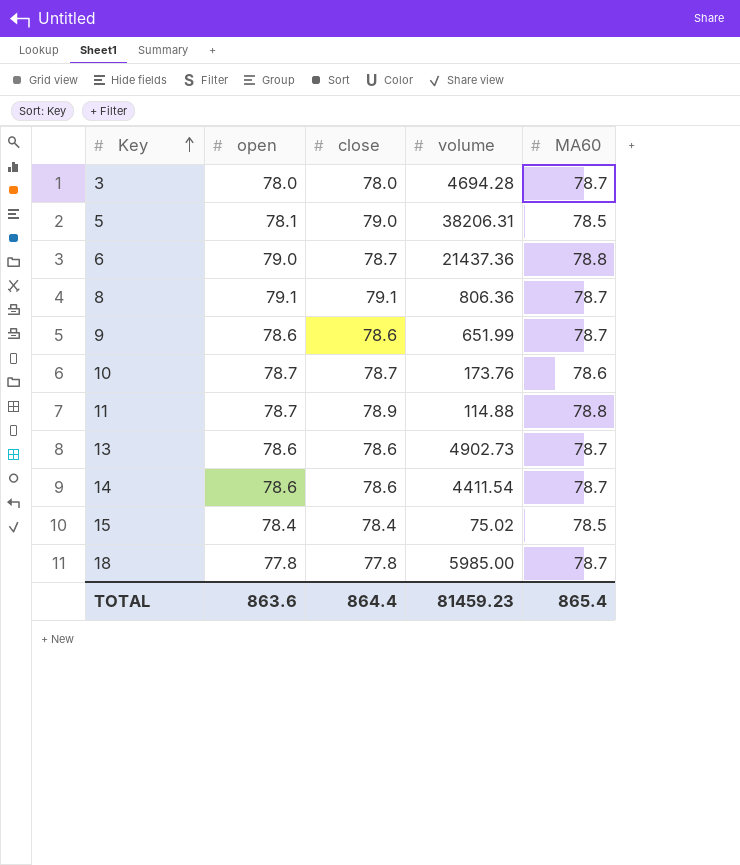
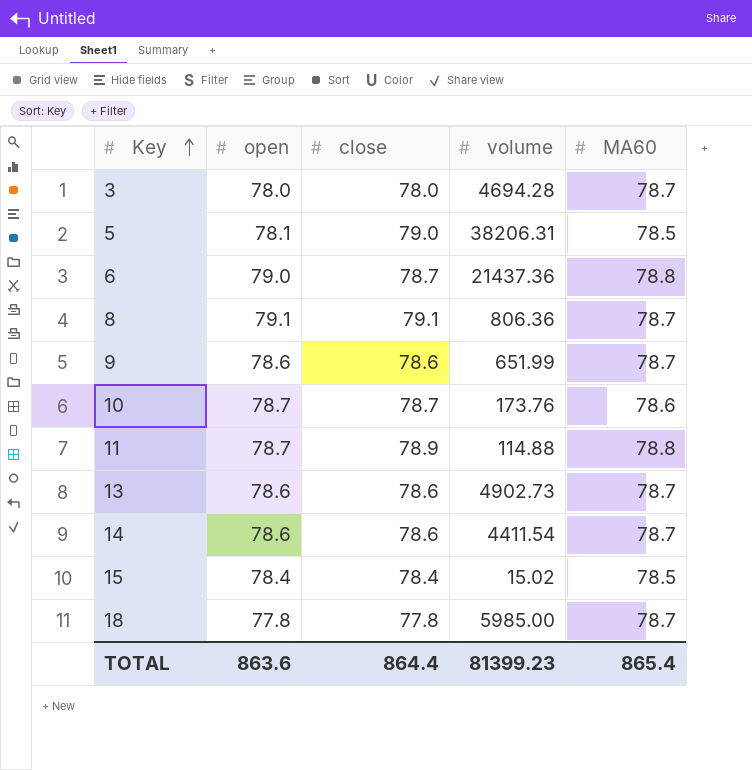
15 | volume: 75.02 -> 15.02
TOTAL | volume: 81459.23 -> 81399.23

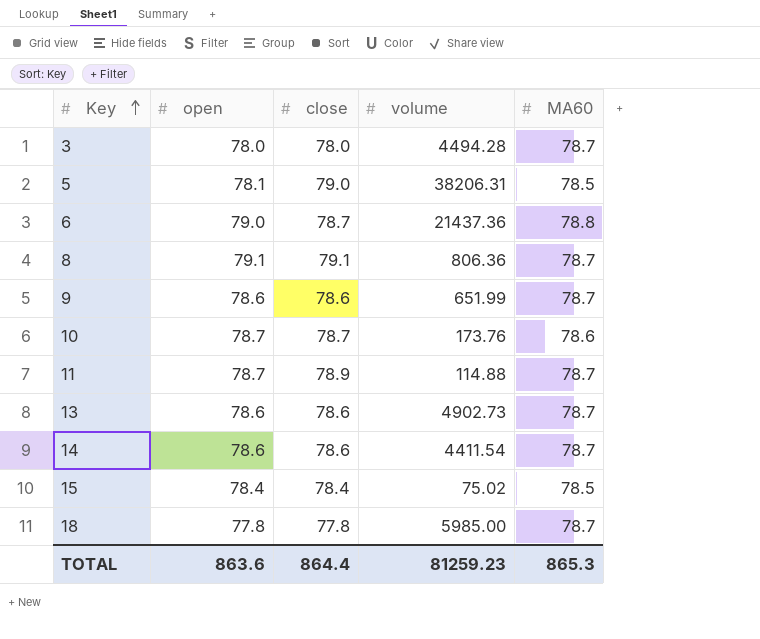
3 | volume: 4694.28 -> 4494.28
11 | MA60: 78.8 -> 78.7
15 | volume: 15.02 -> 75.02
TOTAL | volume: 81399.23 -> 81259.23
TOTAL | MA60: 865.4 -> 865.3

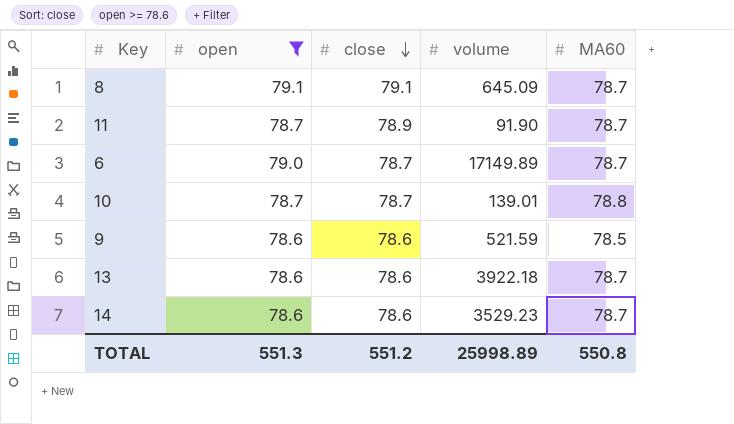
filter: none -> open >= 78.6
row order: Key ascending -> close descending
8 | volume: 806.36 -> 645.09
11 | volume: 114.88 -> 91.90
6 | volume: 21437.36 -> 17149.89
6 | MA60: 78.8 -> 78.7
10 | volume: 173.76 -> 139.01
10 | MA60: 78.6 -> 78.8
9 | volume: 651.99 -> 521.59
9 | MA60: 78.7 -> 78.5
13 | volume: 4902.73 -> 3922.18
14 | volume: 4411.54 -> 3529.23
TOTAL | open: 863.6 -> 551.3
TOTAL | close: 864.4 -> 551.2
TOTAL | volume: 81259.23 -> 25998.89
TOTAL | MA60: 865.3 -> 550.8

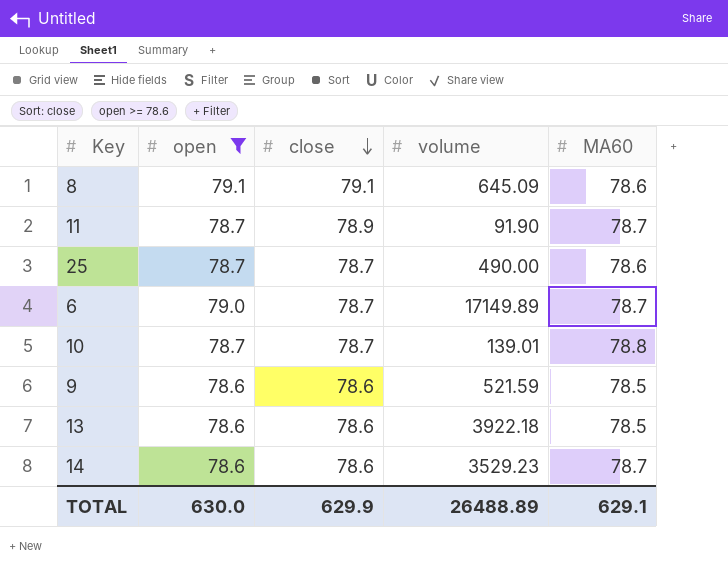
8 | MA60: 78.7 -> 78.6
row 25: none -> 78.7 | 78.7 | 490.00 | 78.6
13 | MA60: 78.7 -> 78.5
TOTAL | open: 551.3 -> 630.0
TOTAL | close: 551.2 -> 629.9
TOTAL | volume: 25998.89 -> 26488.89
TOTAL | MA60: 550.8 -> 629.1

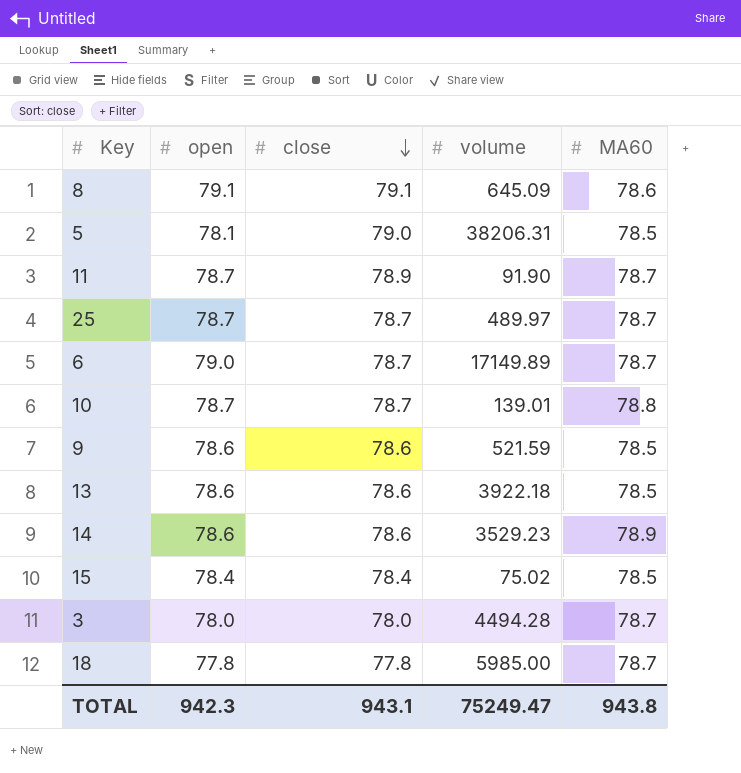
filter: open >= 78.6 -> none
25 | volume: 490.00 -> 489.97
25 | MA60: 78.6 -> 78.7
14 | MA60: 78.7 -> 78.9
TOTAL | open: 630.0 -> 942.3
TOTAL | close: 629.9 -> 943.1
TOTAL | volume: 26488.89 -> 75249.47
TOTAL | MA60: 629.1 -> 943.8

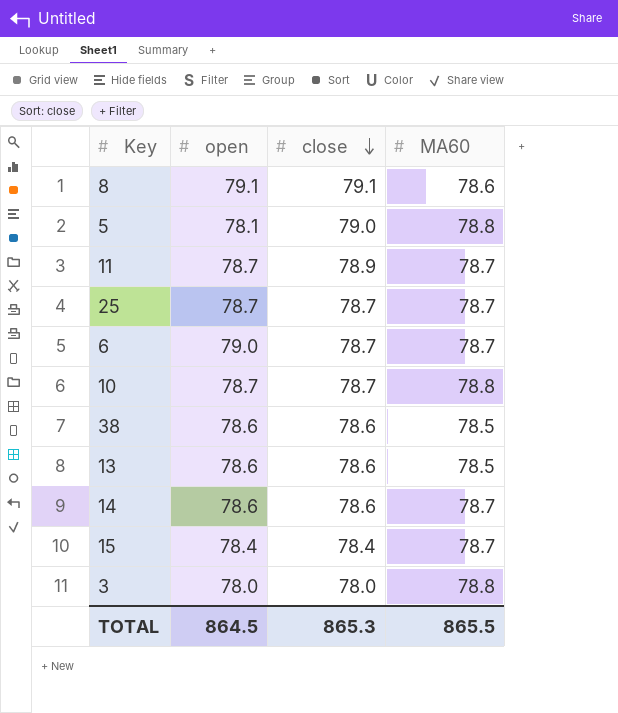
column volume | position: 4 -> none
row 9: 78.6 | 78.6 | 521.59 | 78.5 -> none
row 18: 77.8 | 77.8 | 5985.00 | 78.7 -> none
5 | MA60: 78.5 -> 78.8
row 38: none -> 78.6 | 78.6 | 78.5
14 | MA60: 78.9 -> 78.7
15 | MA60: 78.5 -> 78.7
3 | MA60: 78.7 -> 78.8
TOTAL | open: 942.3 -> 864.5
TOTAL | close: 943.1 -> 865.3
TOTAL | MA60: 943.8 -> 865.5

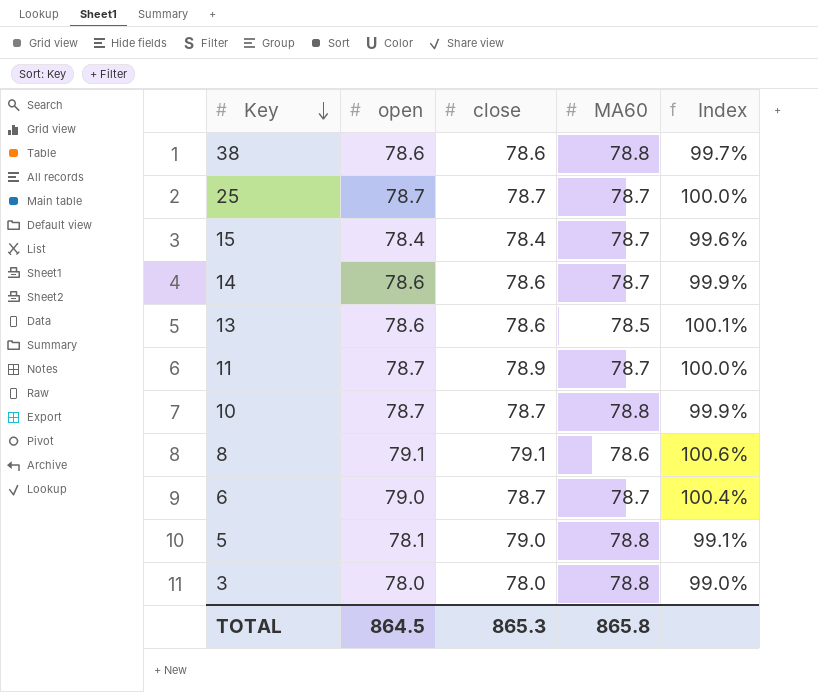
row order: close descending -> Key descending
column Index | formula: none -> [open] / [MA60]
38 | MA60: 78.5 -> 78.8
TOTAL | MA60: 865.5 -> 865.8

